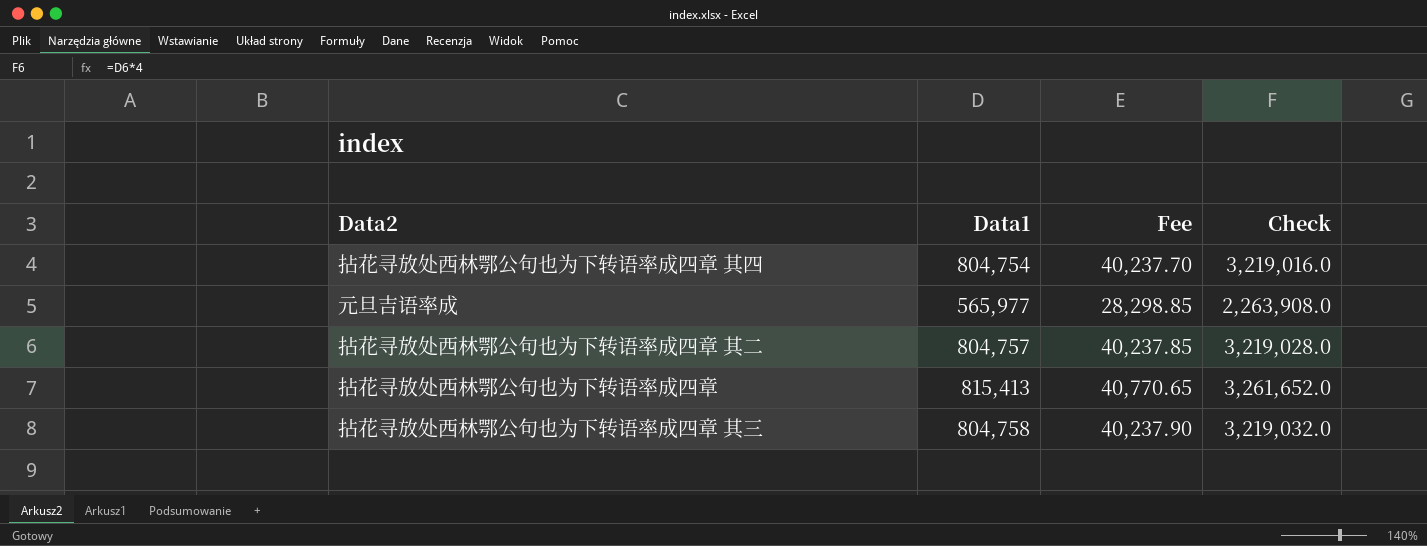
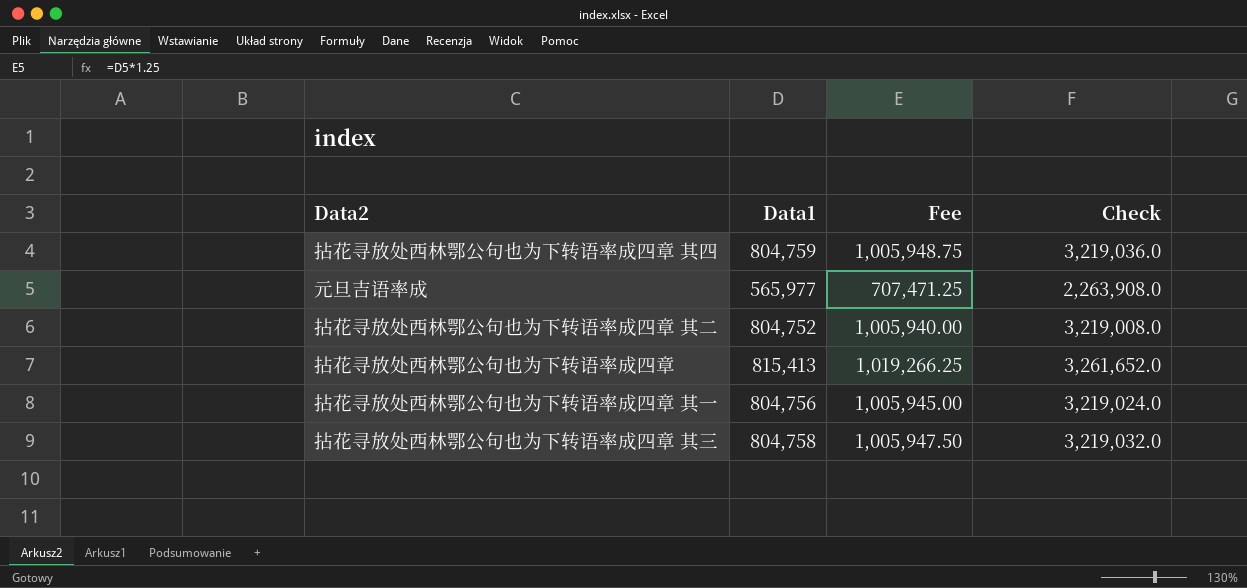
column Fee | formula: [Data1] * 0.05 -> [Data1] * 1.25
拈花寻放处西林鄂公句也为下转语率成四章 其四 | Data1: 804,754 -> 804,759
拈花寻放处西林鄂公句也为下转语率成四章 其四 | Check: 3,219,016.0 -> 3,219,036.0
拈花寻放处西林鄂公句也为下转语率成四章 其二 | Data1: 804,757 -> 804,752
拈花寻放处西林鄂公句也为下转语率成四章 其二 | Check: 3,219,028.0 -> 3,219,008.0
row 拈花寻放处西林鄂公句也为下转语率成四章 其一: none -> 804,756 | 1,005,945.00 | 3,219,024.0

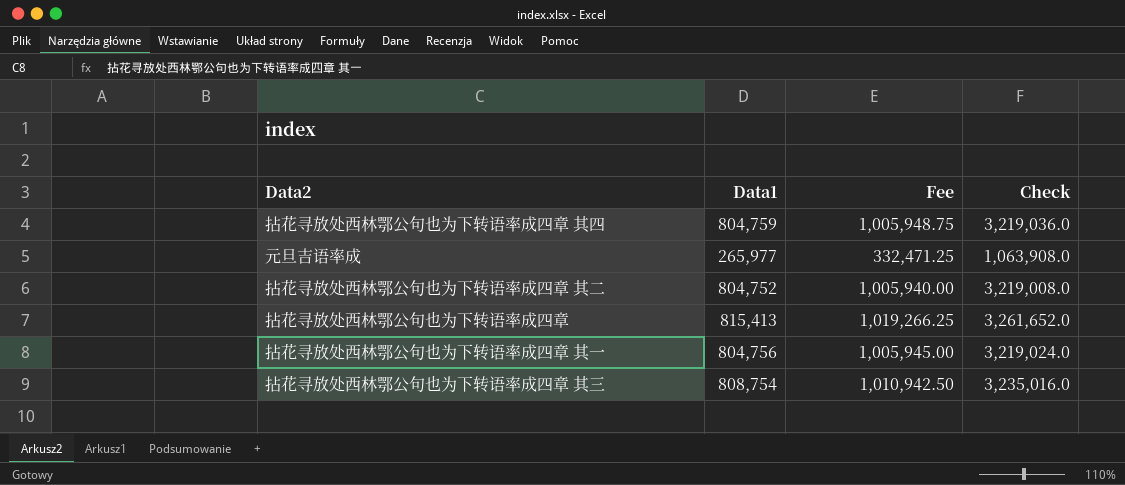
元旦吉语率成 | Data1: 565,977 -> 265,977
元旦吉语率成 | Fee: 707,471.25 -> 332,471.25
元旦吉语率成 | Check: 2,263,908.0 -> 1,063,908.0
拈花寻放处西林鄂公句也为下转语率成四章 其三 | Data1: 804,758 -> 808,754
拈花寻放处西林鄂公句也为下转语率成四章 其三 | Fee: 1,005,947.50 -> 1,010,942.50
拈花寻放处西林鄂公句也为下转语率成四章 其三 | Check: 3,219,032.0 -> 3,235,016.0

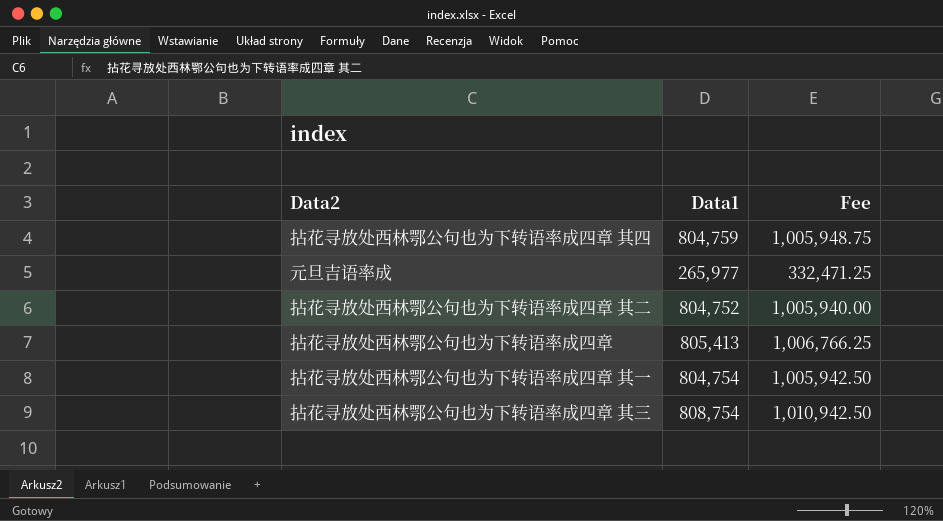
column Check | formula: [Data1] * 4 -> none
拈花寻放处西林鄂公句也为下转语率成四章 | Data1: 815,413 -> 805,413
拈花寻放处西林鄂公句也为下转语率成四章 | Fee: 1,019,266.25 -> 1,006,766.25
拈花寻放处西林鄂公句也为下转语率成四章 其一 | Data1: 804,756 -> 804,754
拈花寻放处西林鄂公句也为下转语率成四章 其一 | Fee: 1,005,945.00 -> 1,005,942.50

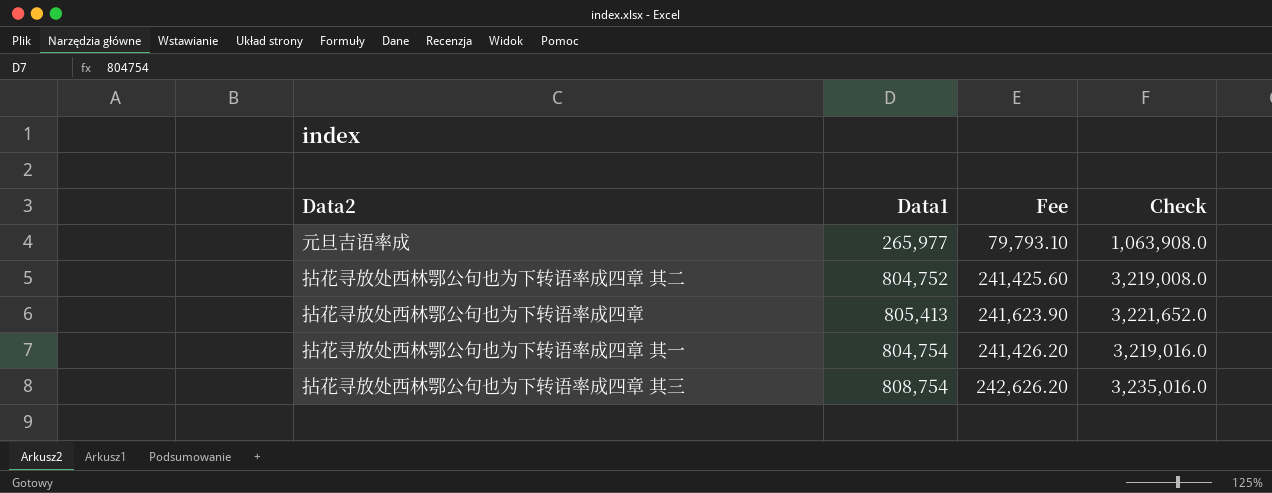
column Fee | formula: [Data1] * 1.25 -> [Data1] * 0.3
column Check | formula: none -> [Data1] * 4
row 拈花寻放处西林鄂公句也为下转语率成四章 其四: 804,759 | 1,005,948.75 -> none

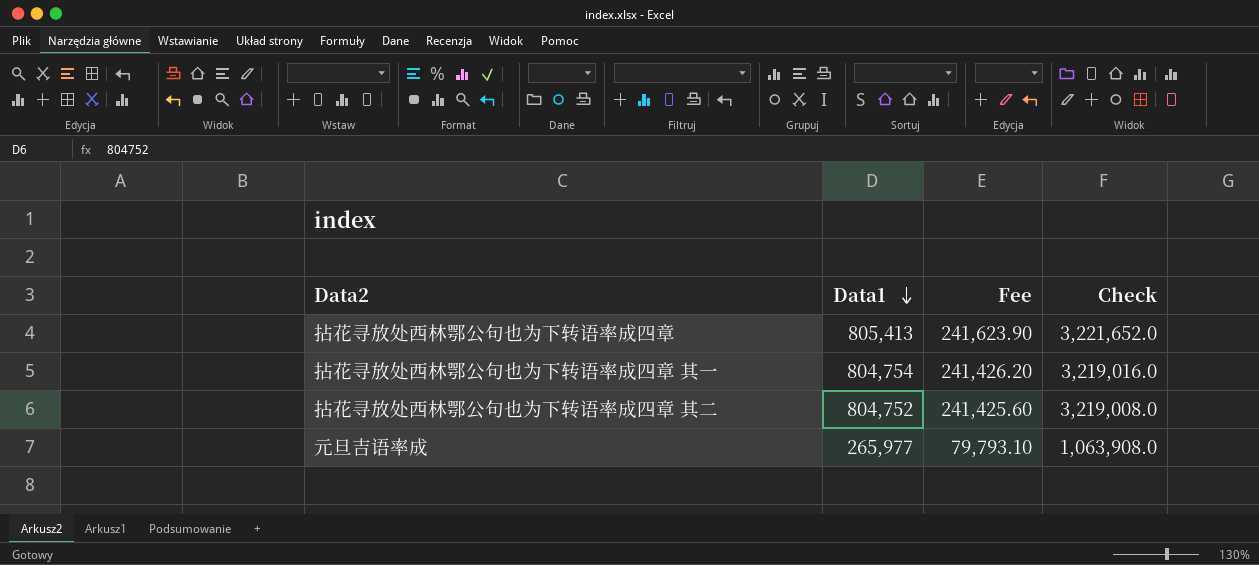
row order: none -> Data1 descending
row 拈花寻放处西林鄂公句也为下转语率成四章 其三: 808,754 | 242,626.20 | 3,235,016.0 -> none

